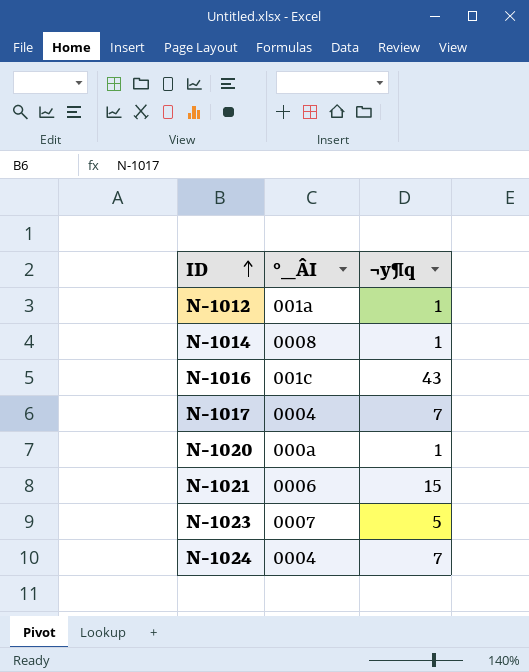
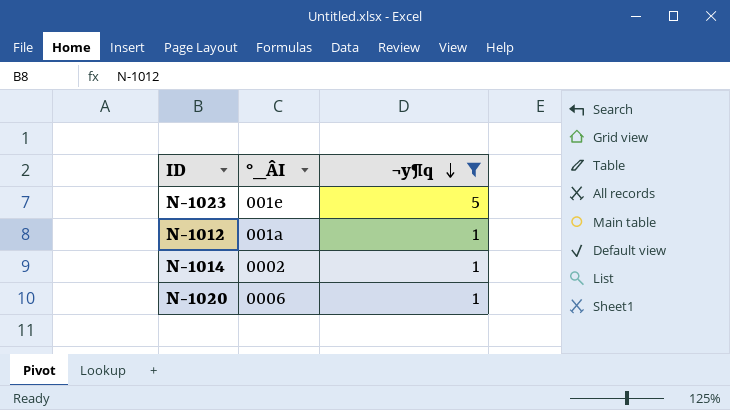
filter: none -> ¬y¶q <= 5
row order: ID ascending -> ¬y¶q descending
N-1023 | °_ÂI: 0007 -> 001e
N-1014 | °_ÂI: 0008 -> 0002
N-1020 | °_ÂI: 000a -> 0006

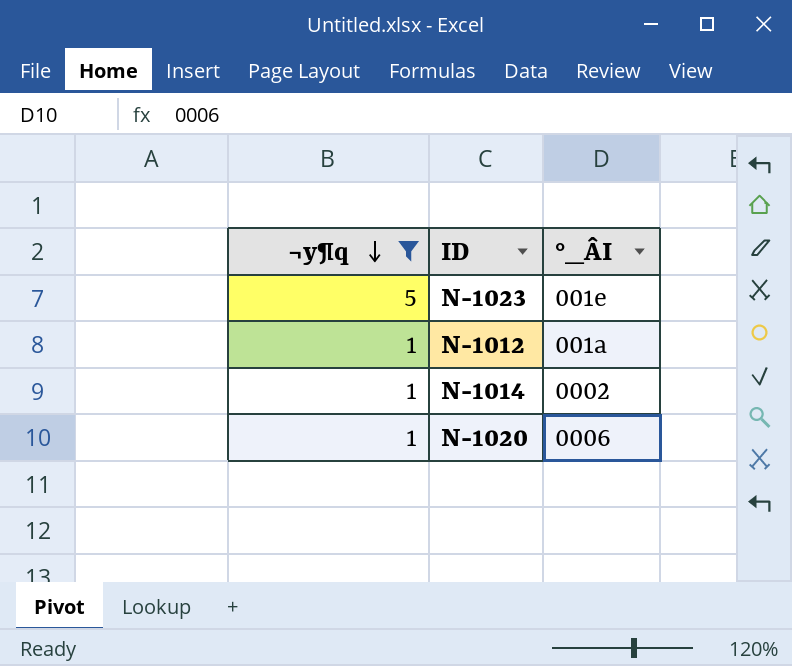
column ¬y¶q | position: 3 -> 1

